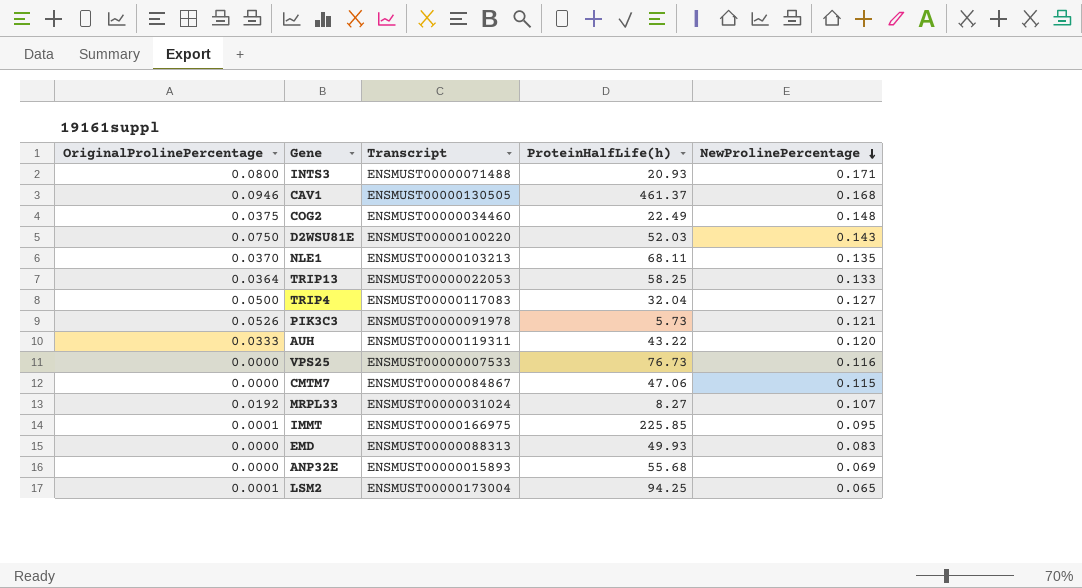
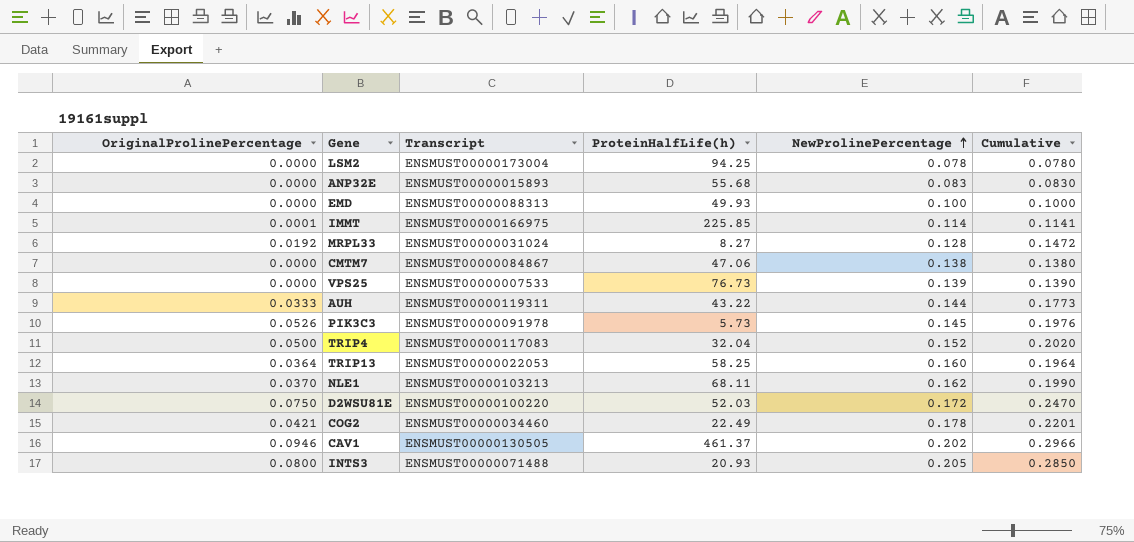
row order: NewProlinePercentage descending -> NewProlinePercentage ascending
column Cumulative | formula: none -> [OriginalProlinePercentage] + [NewProlinePercentage]
LSM2 | OriginalProlinePercentage: 0.0001 -> 0.0000
LSM2 | NewProlinePercentage: 0.065 -> 0.078
ANP32E | NewProlinePercentage: 0.069 -> 0.083
EMD | NewProlinePercentage: 0.083 -> 0.100
IMMT | NewProlinePercentage: 0.095 -> 0.114
MRPL33 | NewProlinePercentage: 0.107 -> 0.128
CMTM7 | NewProlinePercentage: 0.115 -> 0.138
VPS25 | NewProlinePercentage: 0.116 -> 0.139
AUH | NewProlinePercentage: 0.120 -> 0.144
PIK3C3 | NewProlinePercentage: 0.121 -> 0.145
TRIP4 | NewProlinePercentage: 0.127 -> 0.152
TRIP13 | NewProlinePercentage: 0.133 -> 0.160
NLE1 | NewProlinePercentage: 0.135 -> 0.162
D2WSU81E | NewProlinePercentage: 0.143 -> 0.172
COG2 | OriginalProlinePercentage: 0.0375 -> 0.0421
COG2 | NewProlinePercentage: 0.148 -> 0.178
CAV1 | NewProlinePercentage: 0.168 -> 0.202
INTS3 | NewProlinePercentage: 0.171 -> 0.205

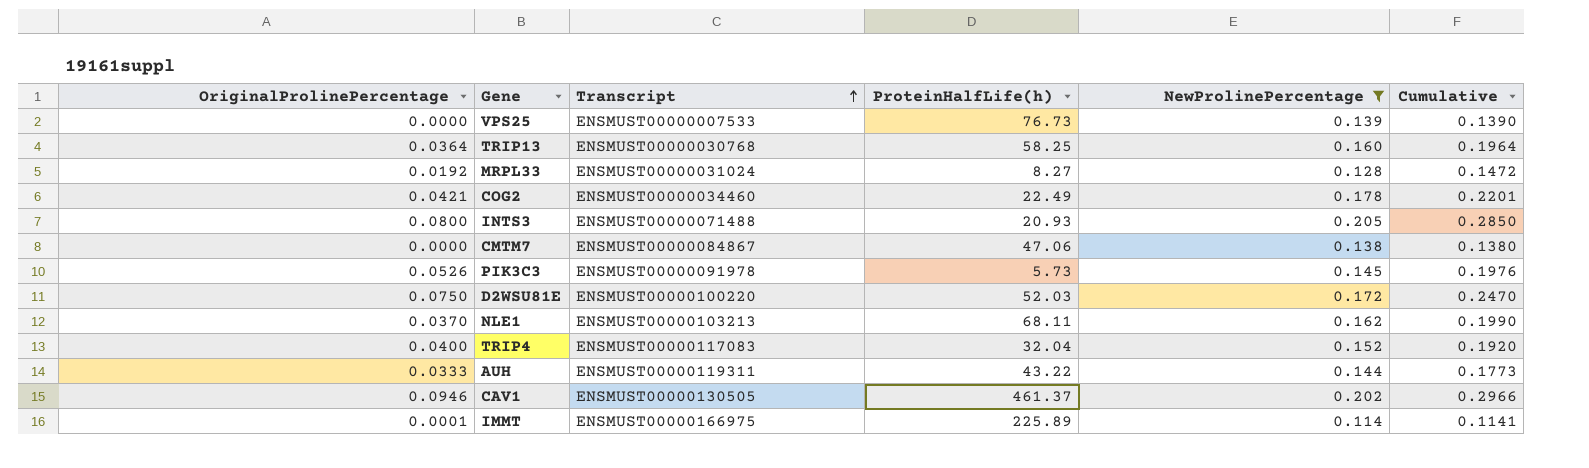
filter: none -> NewProlinePercentage >= 0.114
row order: NewProlinePercentage ascending -> Transcript ascending
TRIP13 | Transcript: ENSMUST00000022053 -> ENSMUST00000030768
TRIP4 | OriginalProlinePercentage: 0.0500 -> 0.0400
TRIP4 | Cumulative: 0.2020 -> 0.1920
IMMT | ProteinHalfLife(h): 225.85 -> 225.89

